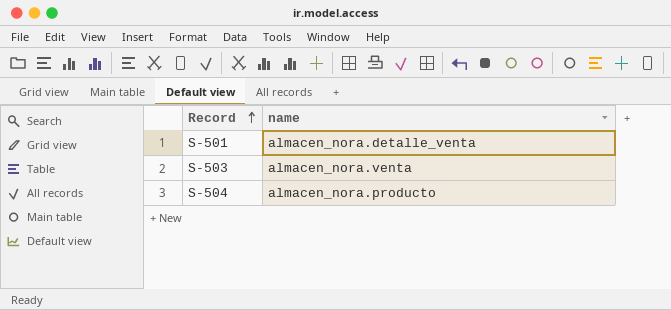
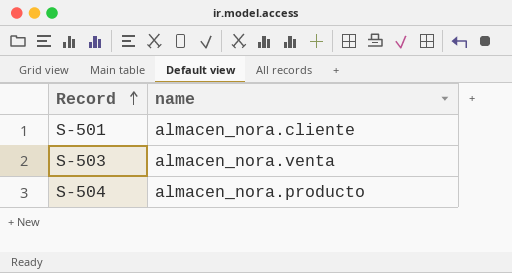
S-501 | name: almacen_nora.detalle_venta -> almacen_nora.cliente

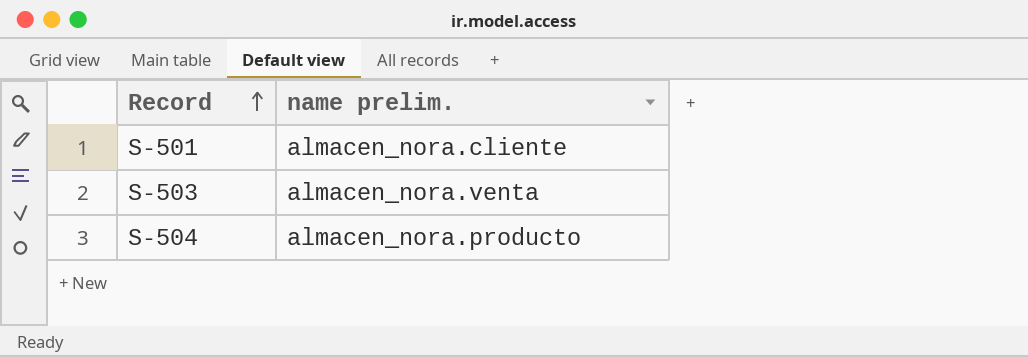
column name: name -> name prelim.

